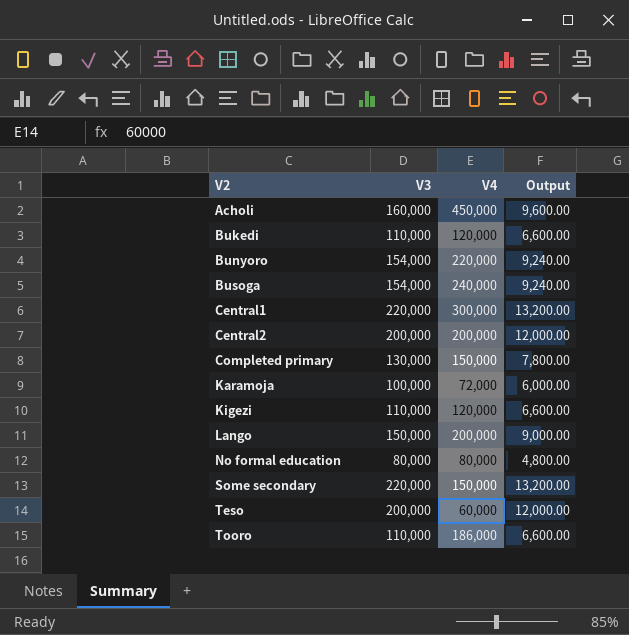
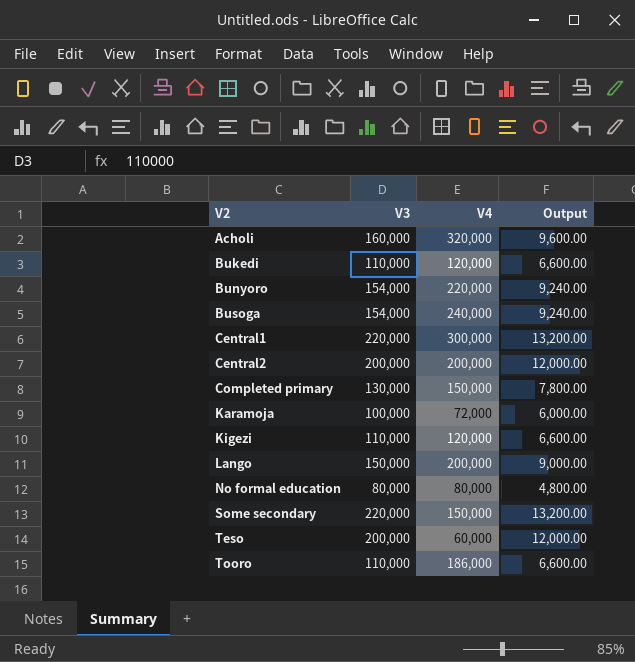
Acholi | V4: 450,000 -> 320,000

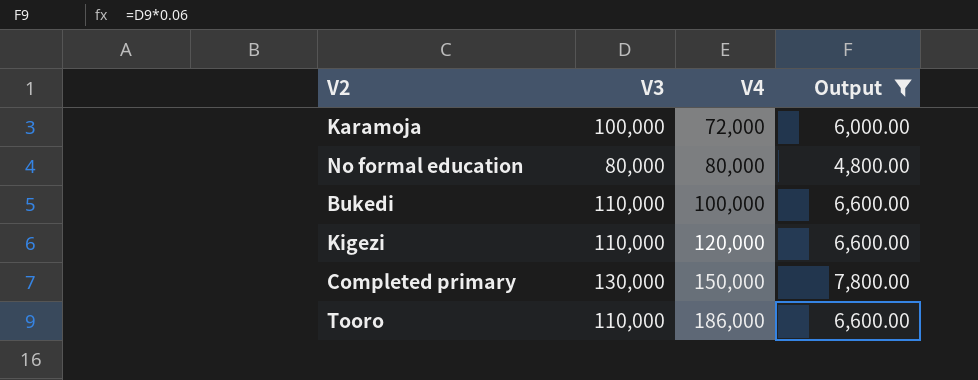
filter: none -> Output <= 7,800.00
row order: V2 ascending -> V4 ascending
Bukedi | V4: 120,000 -> 100,000

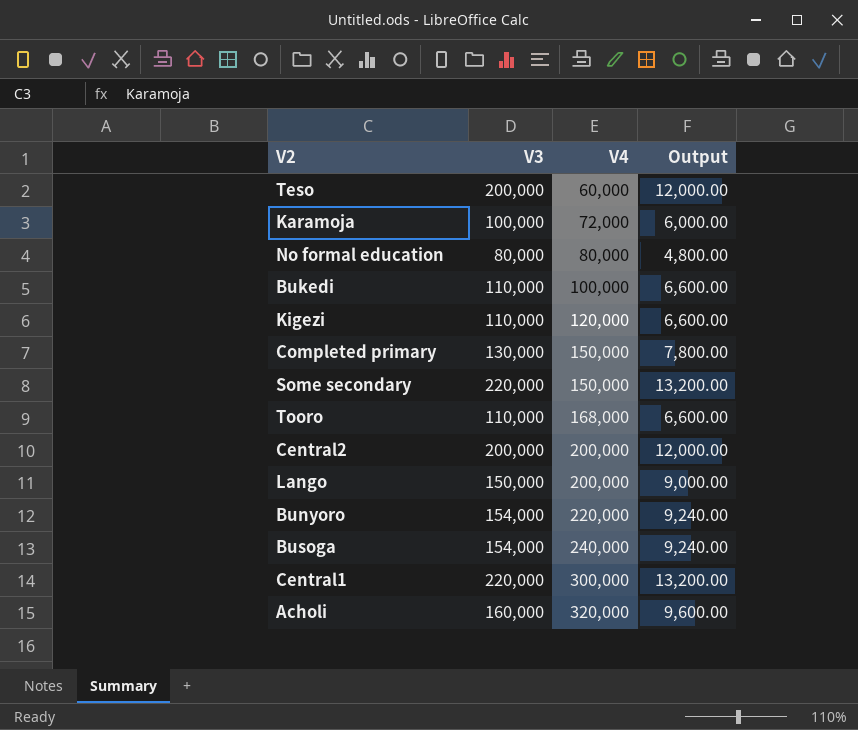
filter: Output <= 7,800.00 -> none
Tooro | V4: 186,000 -> 168,000

